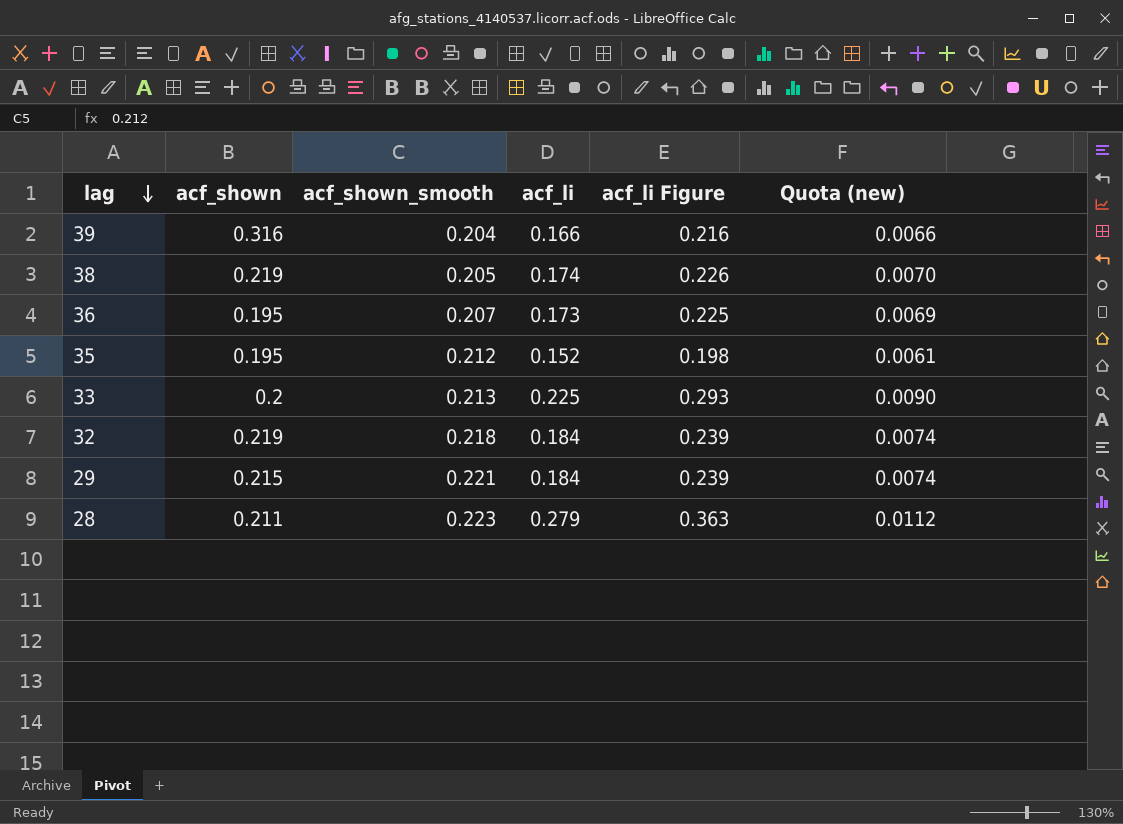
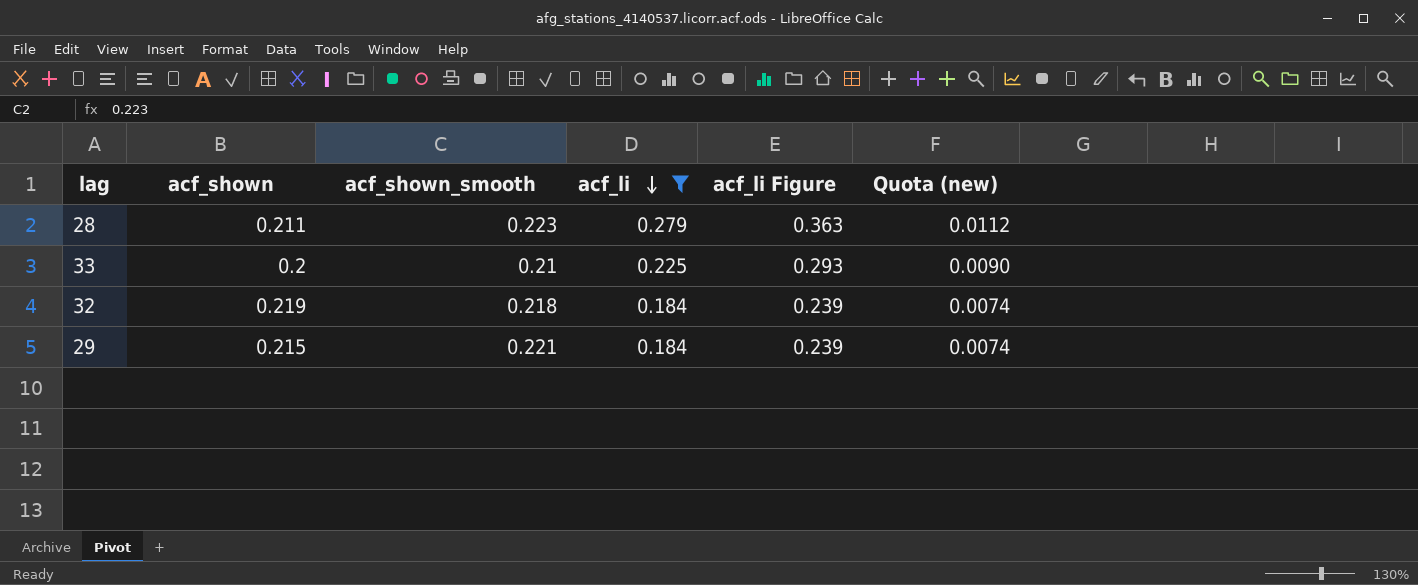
filter: none -> acf_li >= 0.184
row order: lag descending -> acf_li descending
33 | acf_shown_smooth: 0.213 -> 0.21

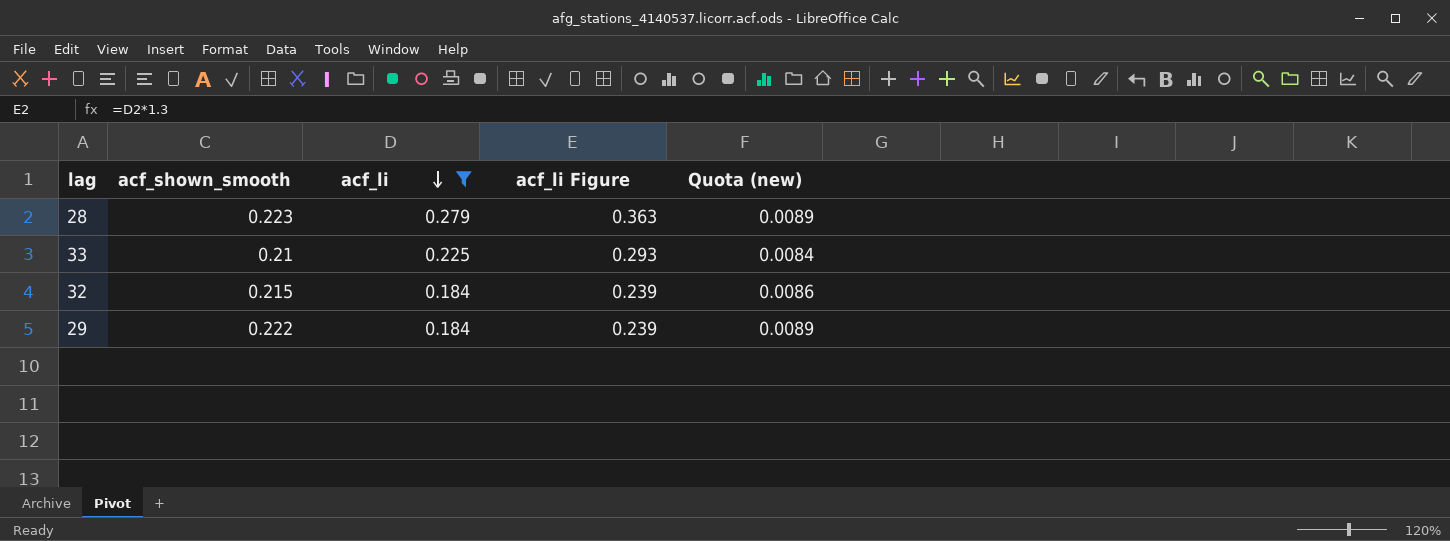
column acf_shown | position: 2 -> none
column Quota (new) | formula: [acf_li] * 0.04 -> [acf_shown_smooth] * 0.04
32 | acf_shown_smooth: 0.218 -> 0.215
29 | acf_shown_smooth: 0.221 -> 0.222

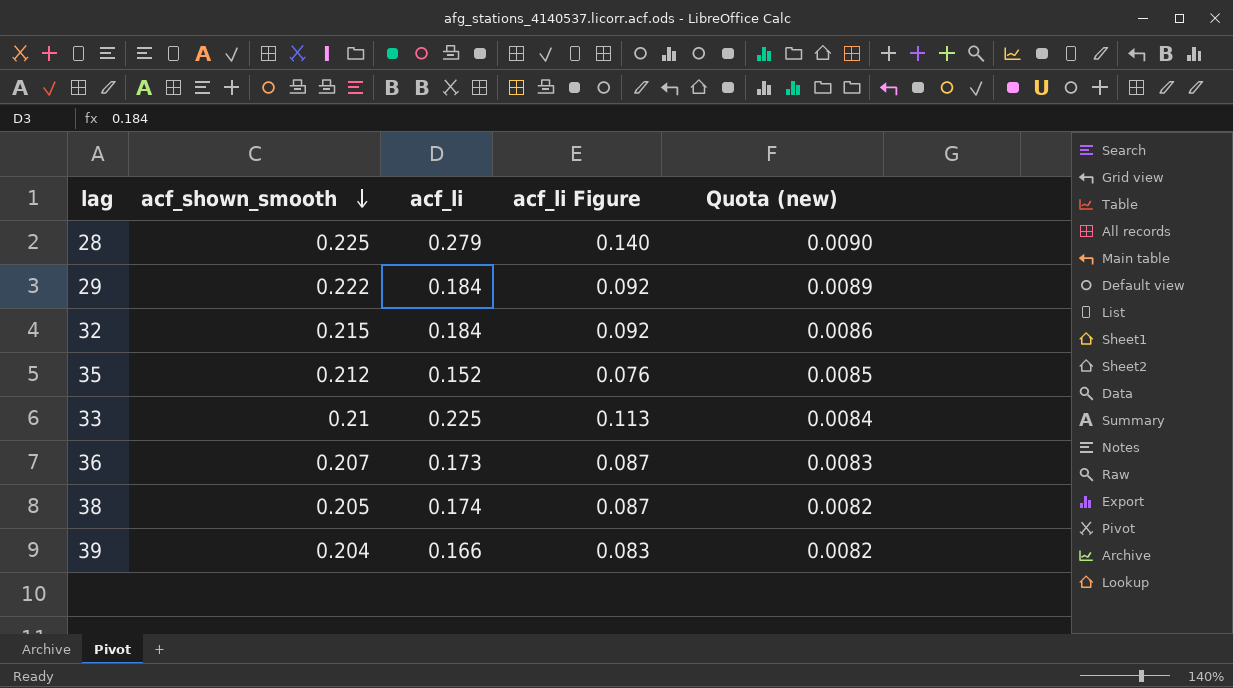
filter: acf_li >= 0.184 -> none
row order: acf_li descending -> acf_shown_smooth descending
column acf_li Figure | formula: [acf_li] * 1.3 -> [acf_li] * 0.5
28 | acf_shown_smooth: 0.223 -> 0.225
28 | Quota (new): 0.0089 -> 0.0090

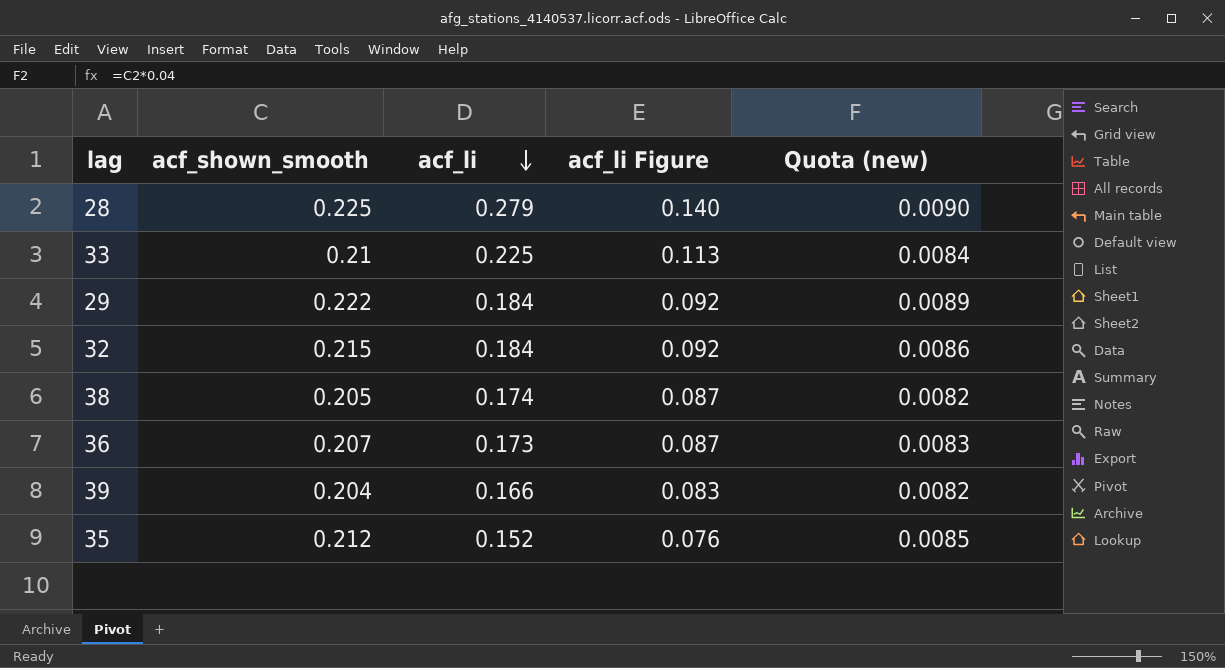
row order: acf_shown_smooth descending -> acf_li descending

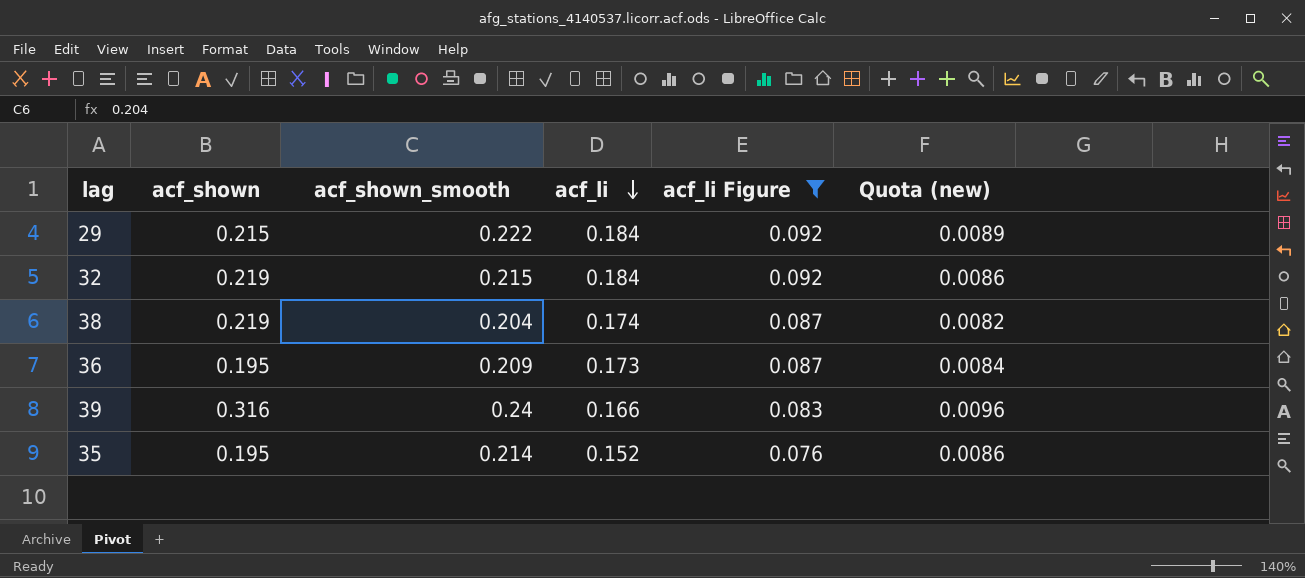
filter: none -> acf_li Figure <= 0.092
column acf_shown | position: none -> 2
38 | acf_shown_smooth: 0.205 -> 0.204
36 | acf_shown_smooth: 0.207 -> 0.209
36 | Quota (new): 0.0083 -> 0.0084
39 | acf_shown_smooth: 0.204 -> 0.24
39 | Quota (new): 0.0082 -> 0.0096
35 | acf_shown_smooth: 0.212 -> 0.214
35 | Quota (new): 0.0085 -> 0.0086

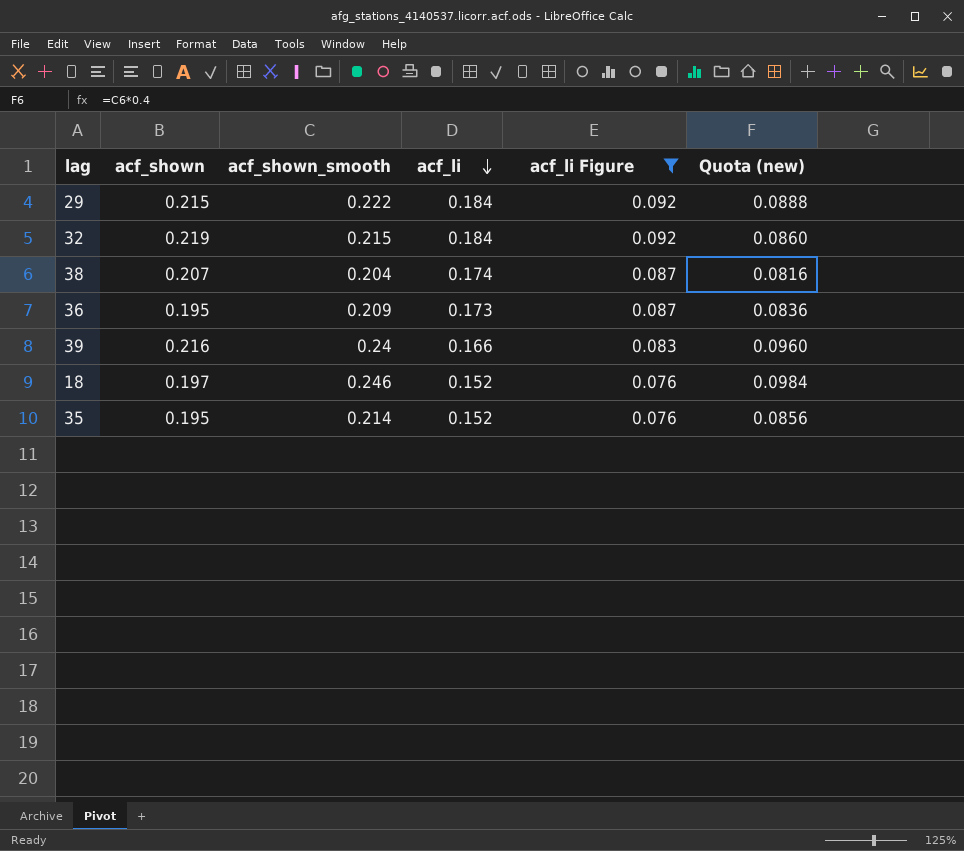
column Quota (new) | formula: [acf_shown_smooth] * 0.04 -> [acf_shown_smooth] * 0.4
38 | acf_shown: 0.219 -> 0.207
39 | acf_shown: 0.316 -> 0.216
row 18: none -> 0.197 | 0.246 | 0.152 | 0.076 | 0.0984

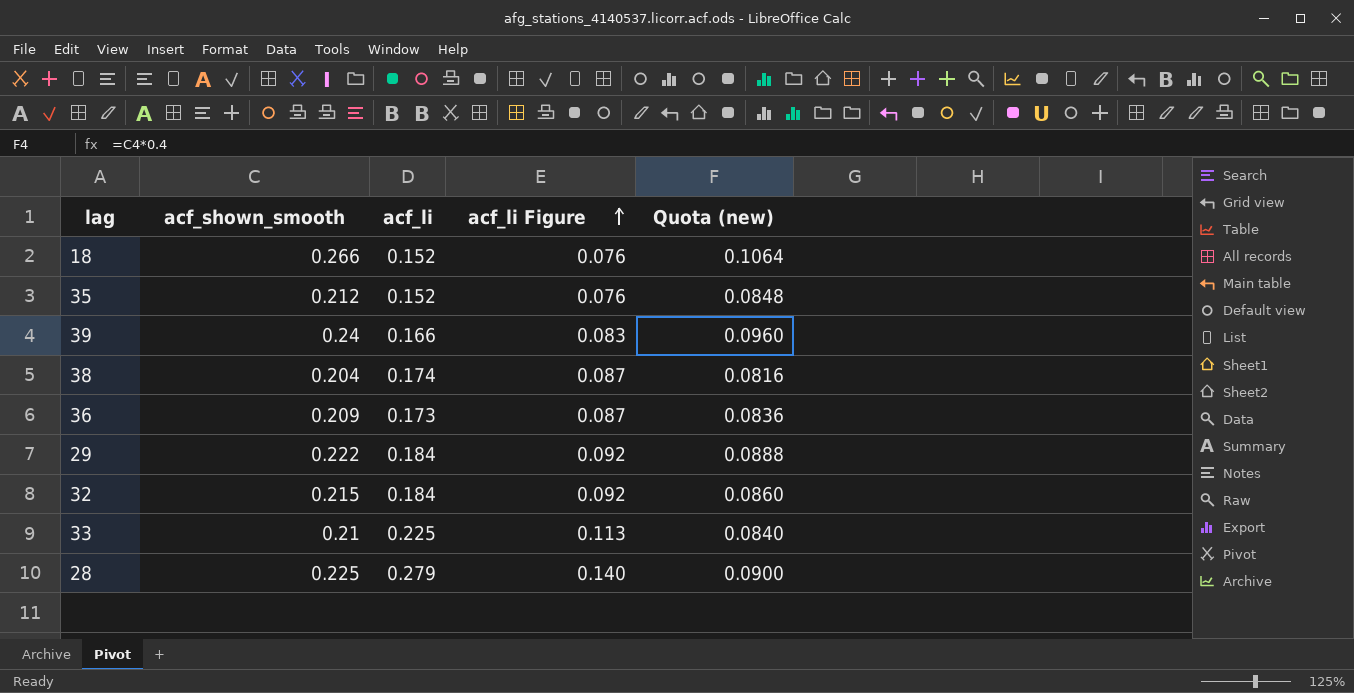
filter: acf_li Figure <= 0.092 -> none
row order: acf_li descending -> acf_li Figure ascending
column acf_shown | position: 2 -> none
18 | acf_shown_smooth: 0.246 -> 0.266
18 | Quota (new): 0.0984 -> 0.1064
35 | acf_shown_smooth: 0.214 -> 0.212
35 | Quota (new): 0.0856 -> 0.0848

